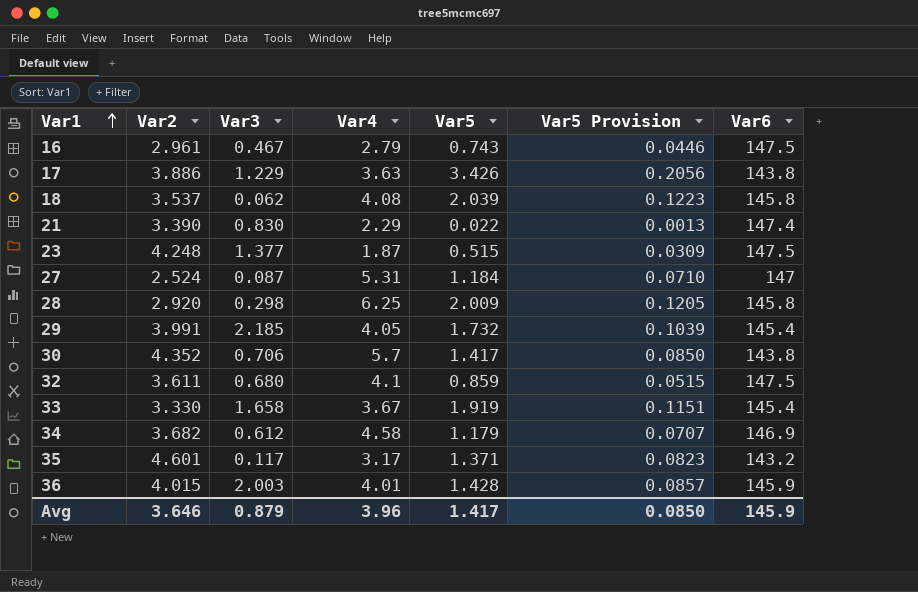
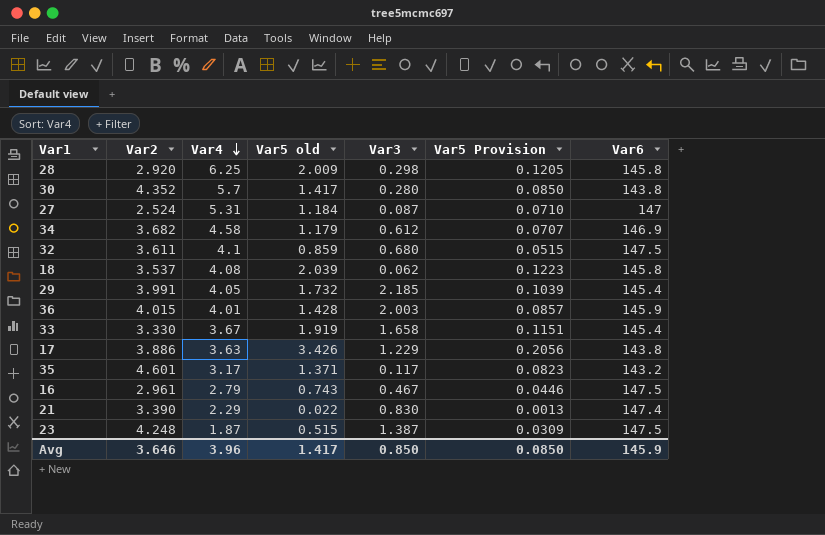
row order: Var1 ascending -> Var4 descending
column name: Var5 -> Var5 old
column Var3 | position: 3 -> 5
30 | Var3: 0.706 -> 0.280
23 | Var3: 1.377 -> 1.387
Avg | Var3: 0.879 -> 0.850

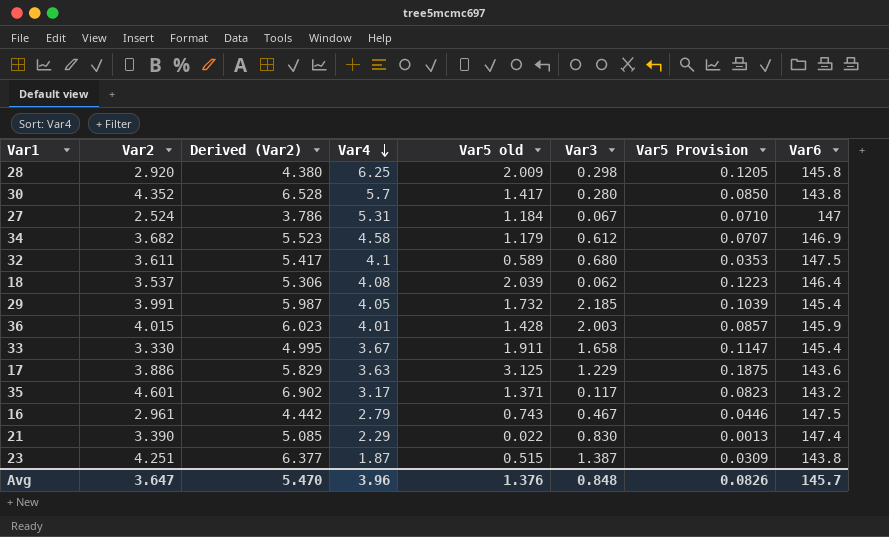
column Derived (Var2) | formula: none -> [Var2] * 1.5
27 | Var3: 0.087 -> 0.067
32 | Var5 old: 0.859 -> 0.589
32 | Var5 Provision: 0.0515 -> 0.0353
18 | Var6: 145.8 -> 146.4
33 | Var5 old: 1.919 -> 1.911
33 | Var5 Provision: 0.1151 -> 0.1147
17 | Var5 old: 3.426 -> 3.125
17 | Var5 Provision: 0.2056 -> 0.1875
17 | Var6: 143.8 -> 143.6
23 | Var2: 4.248 -> 4.251
23 | Var6: 147.5 -> 143.8
Avg | Var2: 3.646 -> 3.647
Avg | Var5 old: 1.417 -> 1.376
Avg | Var3: 0.850 -> 0.848
Avg | Var5 Provision: 0.0850 -> 0.0826
Avg | Var6: 145.9 -> 145.7

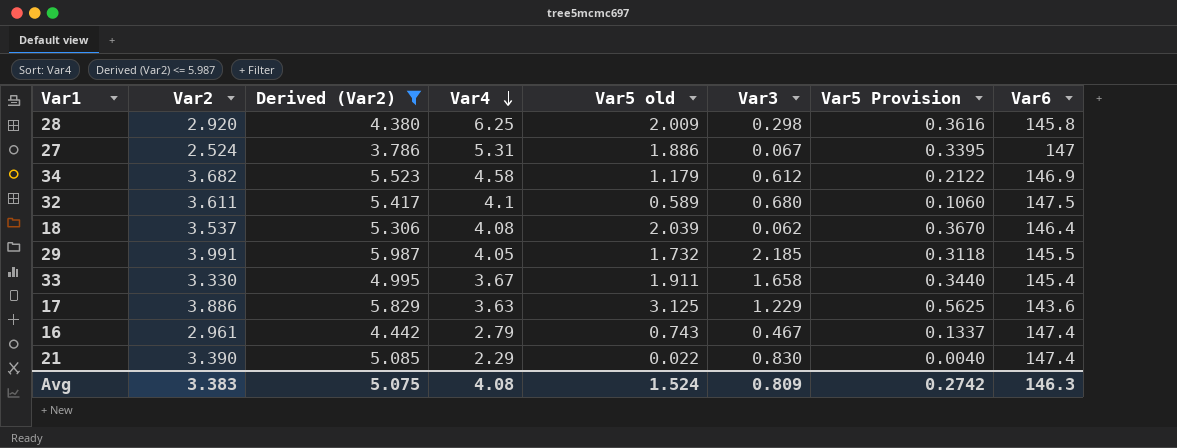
filter: none -> Derived (Var2) <= 5.987
column Var5 Provision | formula: [Var5 old] * 0.06 -> [Var5 old] * 0.18
27 | Var5 old: 1.184 -> 1.886
29 | Var6: 145.4 -> 145.5
16 | Var6: 147.5 -> 147.4
Avg | Var2: 3.647 -> 3.383
Avg | Derived (Var2): 5.470 -> 5.075
Avg | Var4: 3.96 -> 4.08
Avg | Var5 old: 1.376 -> 1.524
Avg | Var3: 0.848 -> 0.809
Avg | Var5 Provision: 0.0826 -> 0.2742
Avg | Var6: 145.7 -> 146.3

